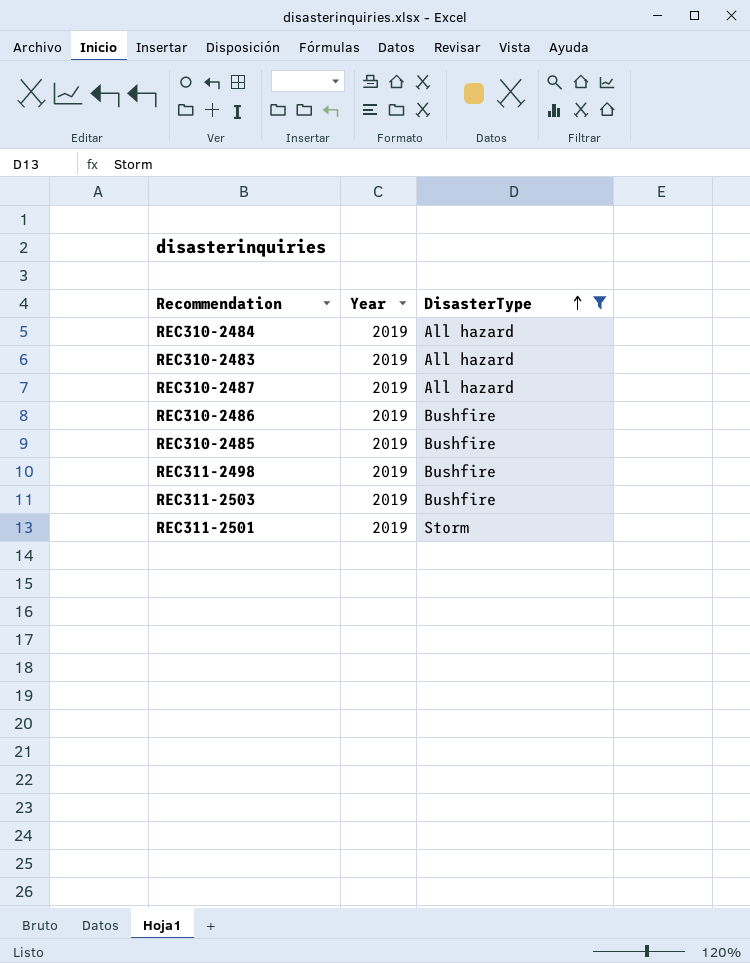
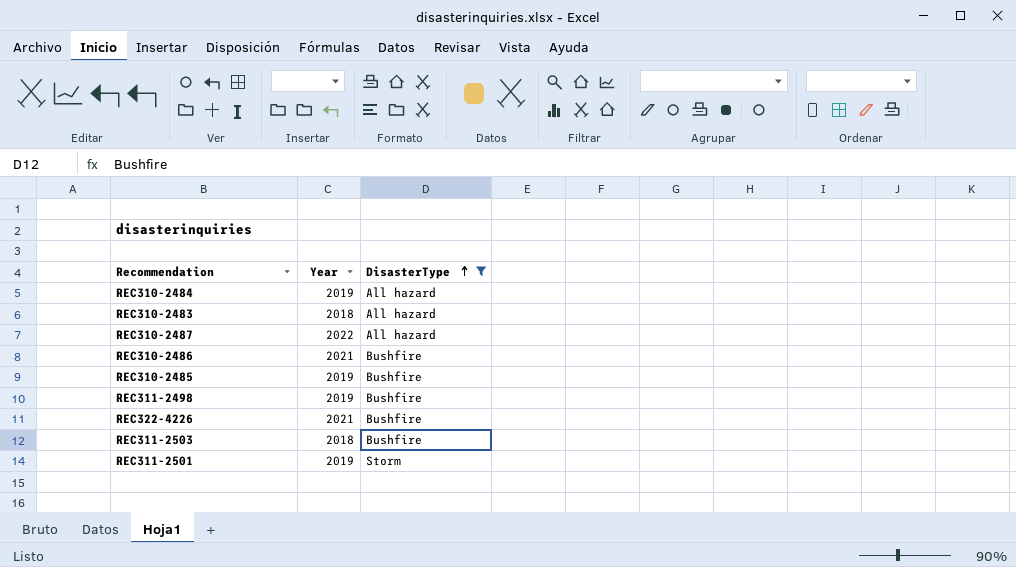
REC310-2483 | Year: 2019 -> 2018
REC310-2487 | Year: 2019 -> 2022
REC310-2486 | Year: 2019 -> 2021
row REC322-4226: none -> 2021 | Bushfire
REC311-2503 | Year: 2019 -> 2018

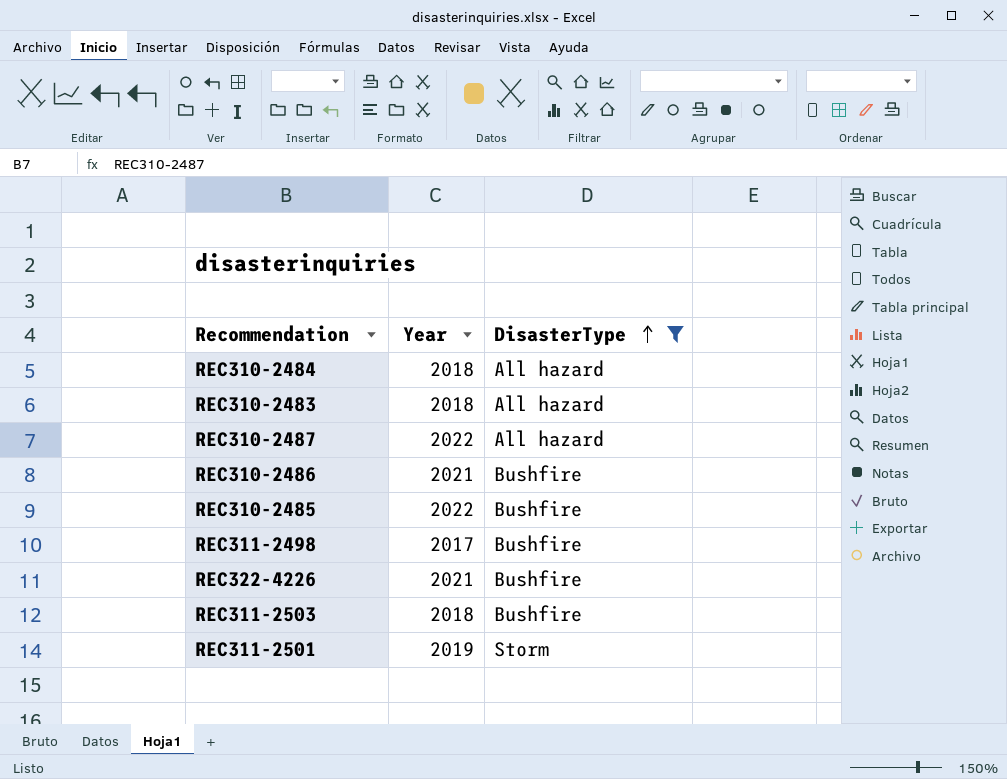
REC310-2484 | Year: 2019 -> 2018
REC310-2485 | Year: 2019 -> 2022
REC311-2498 | Year: 2019 -> 2017

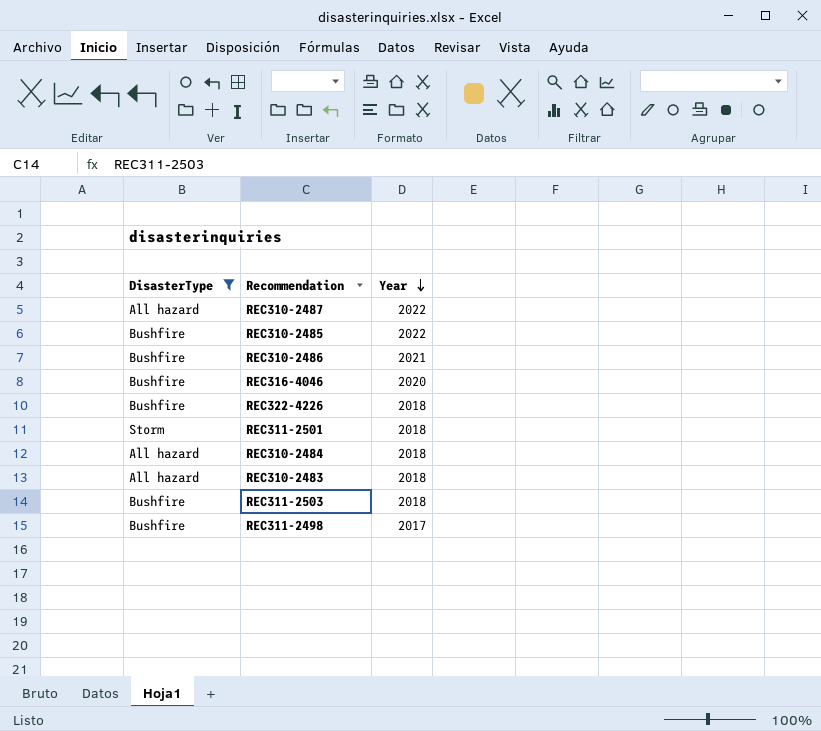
row order: DisasterType ascending -> Year descending
column DisasterType | position: 3 -> 1
row REC316-4046: none -> Bushfire | 2020
REC322-4226 | Year: 2021 -> 2018
REC311-2501 | Year: 2019 -> 2018

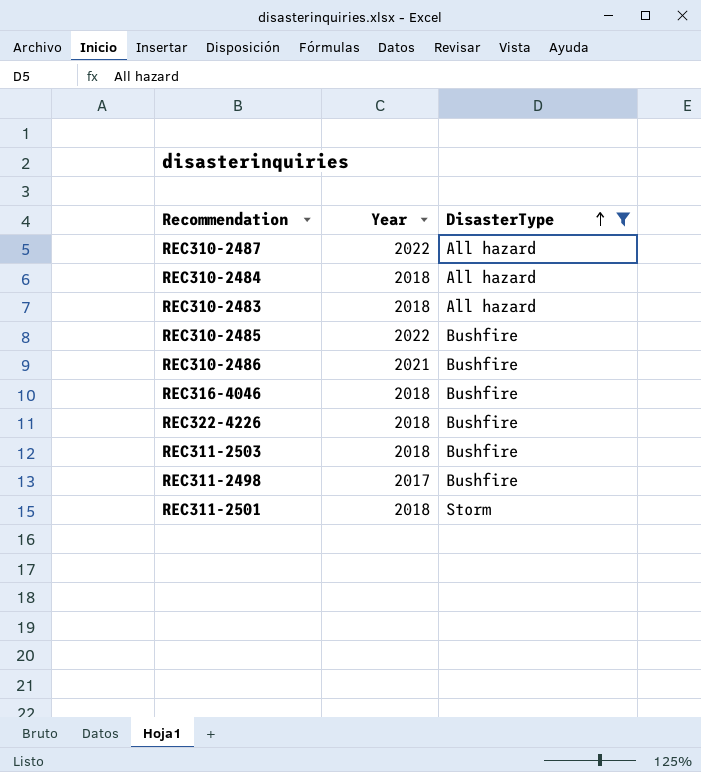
row order: Year descending -> DisasterType ascending
column DisasterType | position: 1 -> 3
REC316-4046 | Year: 2020 -> 2018

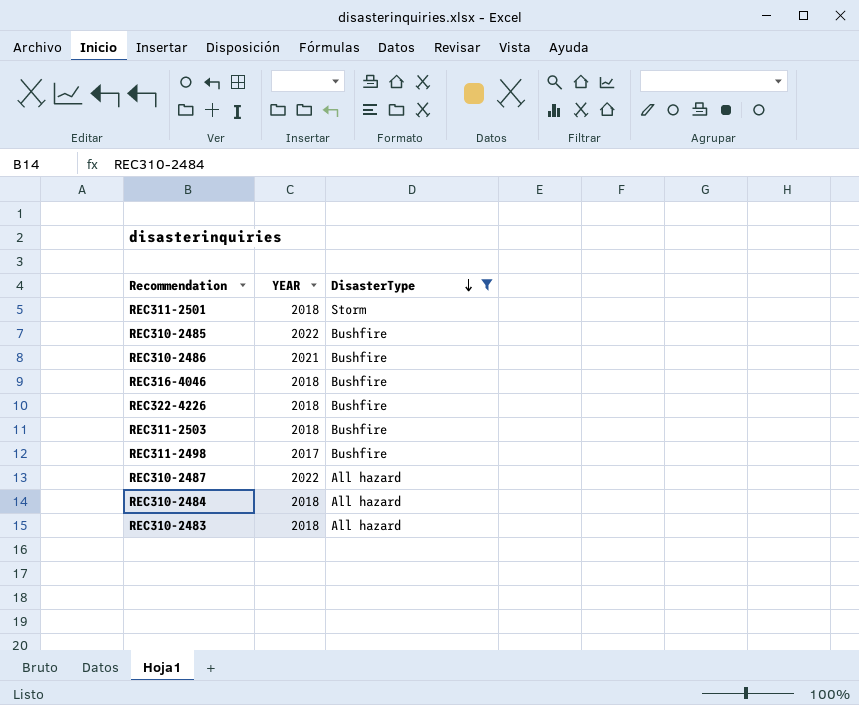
row order: DisasterType ascending -> DisasterType descending
column name: Year -> YEAR

